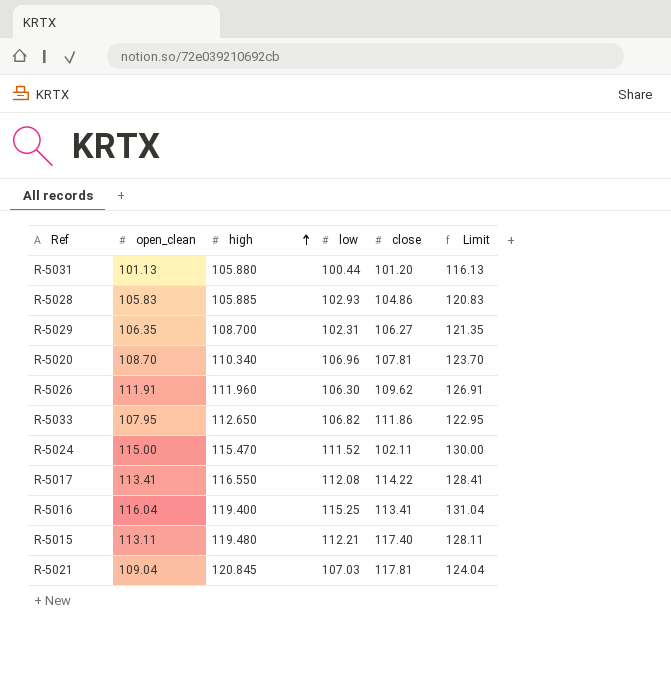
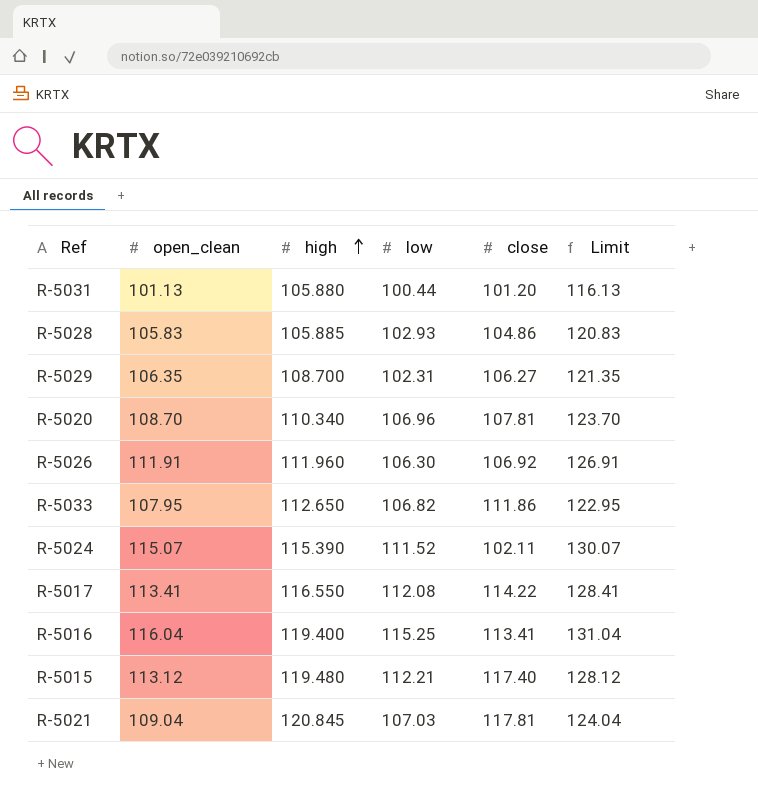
R-5026 | close: 109.62 -> 106.92
R-5024 | open_clean: 115.00 -> 115.07
R-5024 | high: 115.470 -> 115.390
R-5024 | Limit: 130.00 -> 130.07
R-5015 | open_clean: 113.11 -> 113.12
R-5015 | Limit: 128.11 -> 128.12

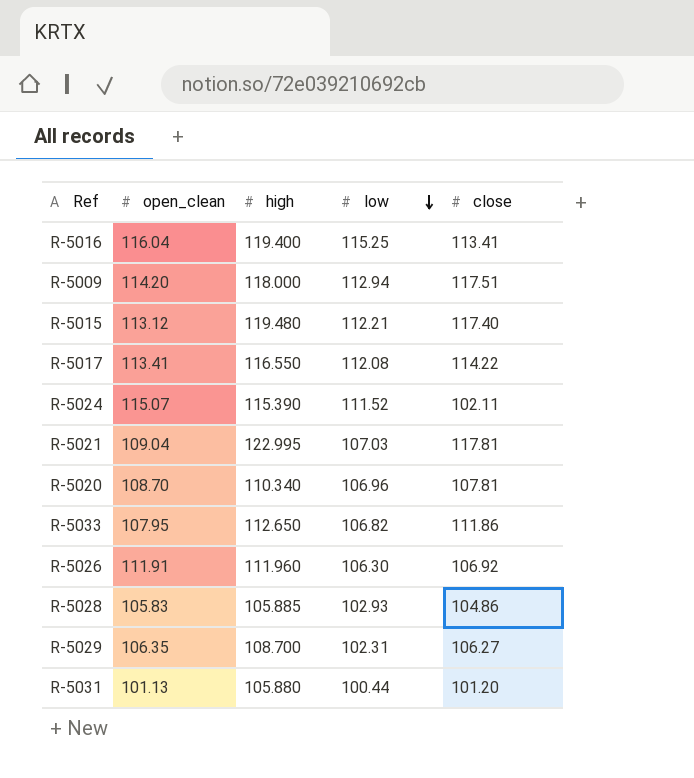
row order: high ascending -> low descending
column Limit | formula: [open_clean] + 15 -> none
row R-5009: none -> 114.20 | 118.000 | 112.94 | 117.51
R-5021 | high: 120.845 -> 122.995

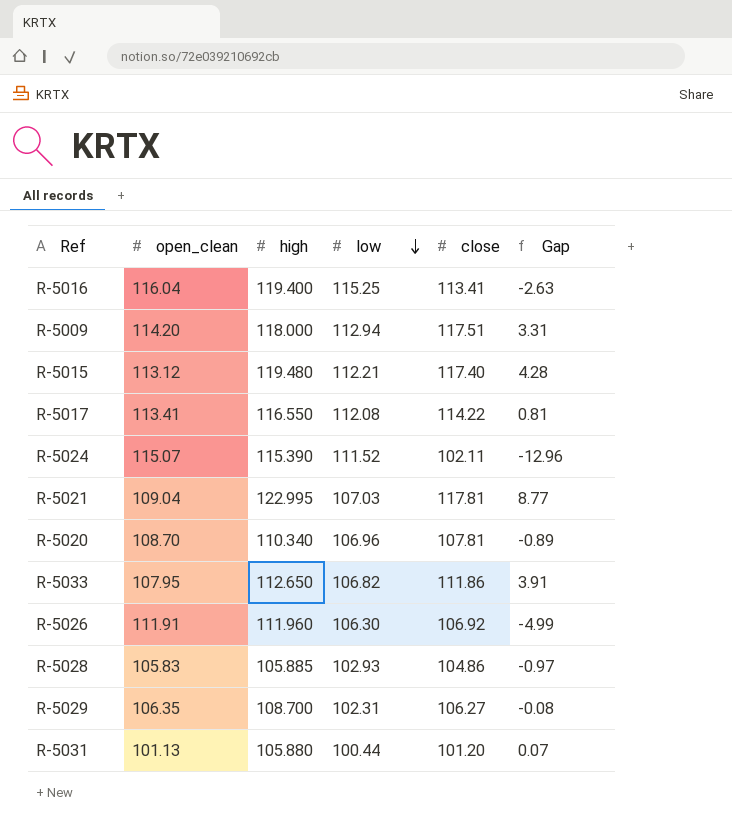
column Gap | formula: none -> [close] - [open_clean]

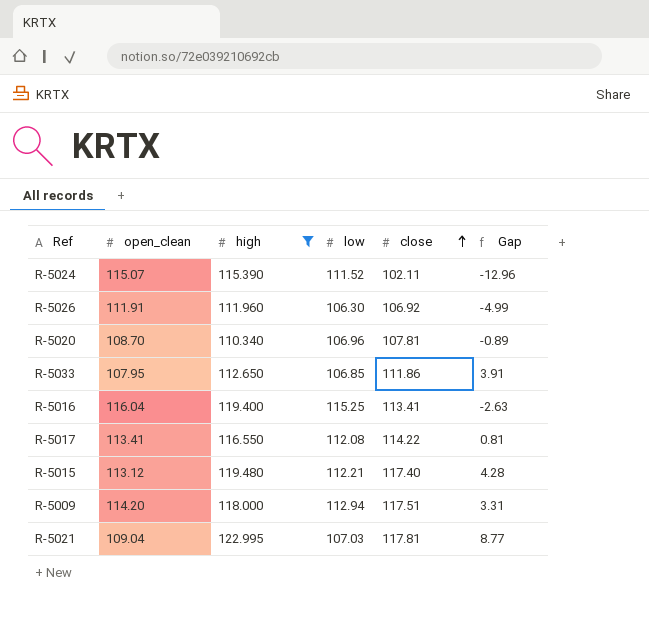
filter: none -> high >= 110.340
row order: low descending -> close ascending
R-5033 | low: 106.82 -> 106.85

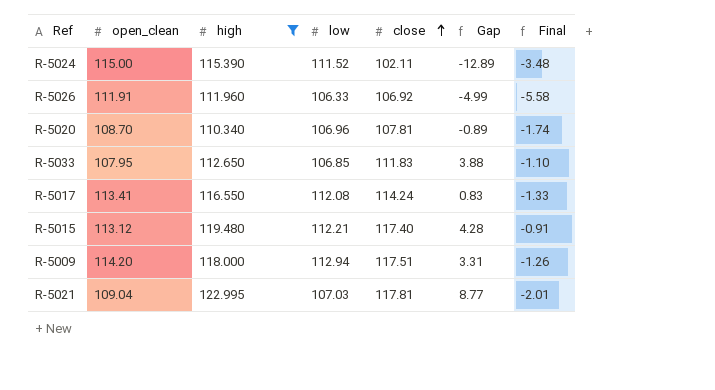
column Final | formula: none -> [low] - [open_clean]
row R-5016: 116.04 | 119.400 | 115.25 | 113.41 | -2.63 -> none
R-5024 | open_clean: 115.07 -> 115.00
R-5024 | Gap: -12.96 -> -12.89
R-5026 | low: 106.30 -> 106.33
R-5033 | close: 111.86 -> 111.83
R-5033 | Gap: 3.91 -> 3.88
R-5017 | close: 114.22 -> 114.24
R-5017 | Gap: 0.81 -> 0.83

